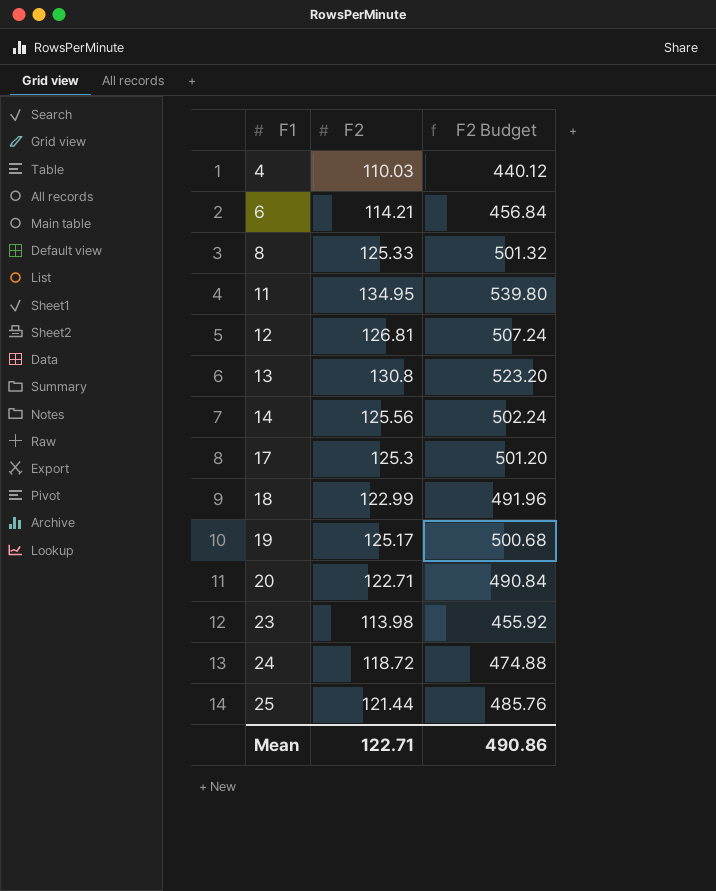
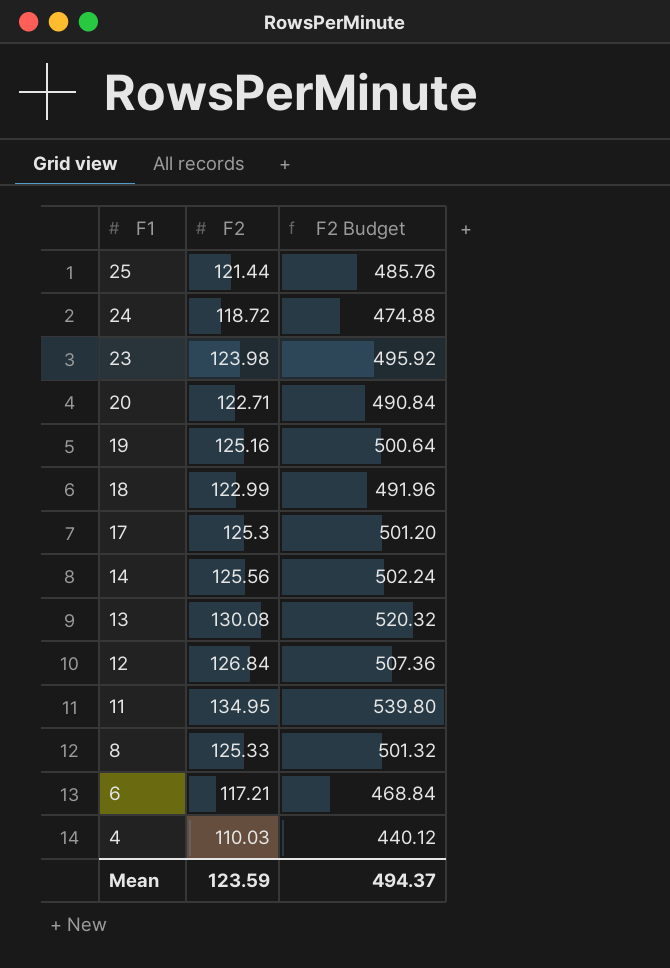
row order: F1 ascending -> F1 descending
23 | F2: 113.98 -> 123.98
23 | F2 Budget: 455.92 -> 495.92
19 | F2: 125.17 -> 125.16
19 | F2 Budget: 500.68 -> 500.64
13 | F2: 130.8 -> 130.08
13 | F2 Budget: 523.20 -> 520.32
12 | F2: 126.81 -> 126.84
12 | F2 Budget: 507.24 -> 507.36
6 | F2: 114.21 -> 117.21
6 | F2 Budget: 456.84 -> 468.84
Mean | F2: 122.71 -> 123.59
Mean | F2 Budget: 490.86 -> 494.37

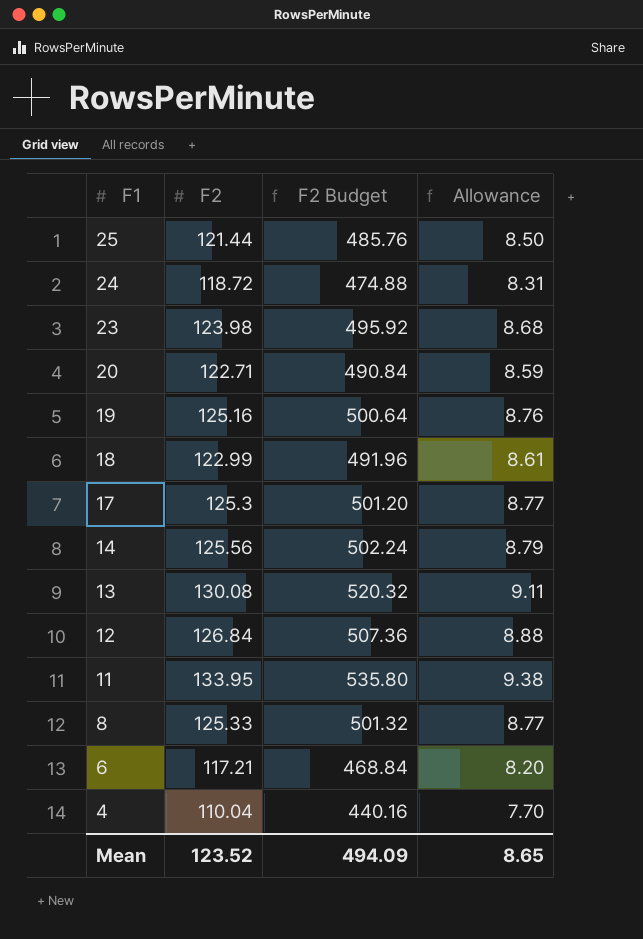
column Allowance | formula: none -> [F2] * 0.07
11 | F2: 134.95 -> 133.95
11 | F2 Budget: 539.80 -> 535.80
4 | F2: 110.03 -> 110.04
4 | F2 Budget: 440.12 -> 440.16
Mean | F2: 123.59 -> 123.52
Mean | F2 Budget: 494.37 -> 494.09

